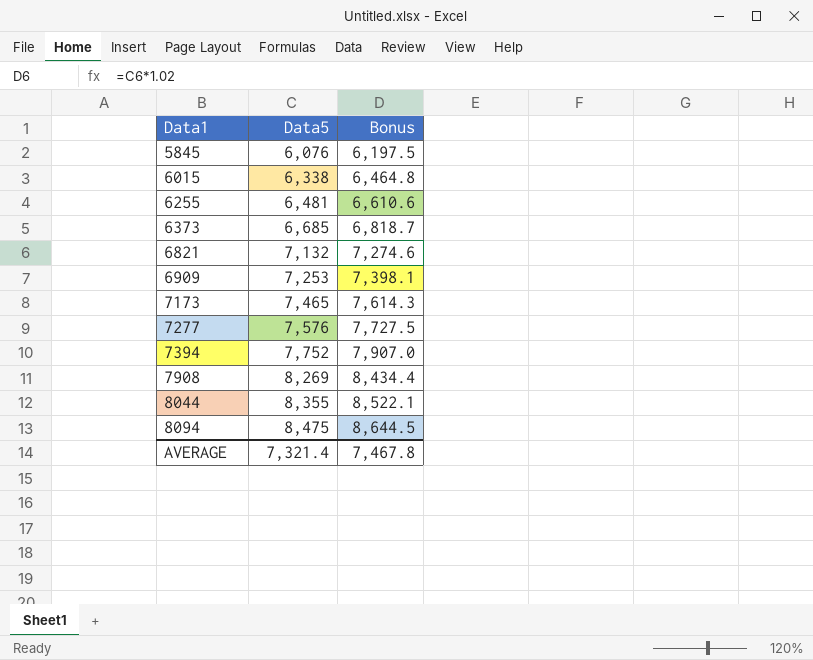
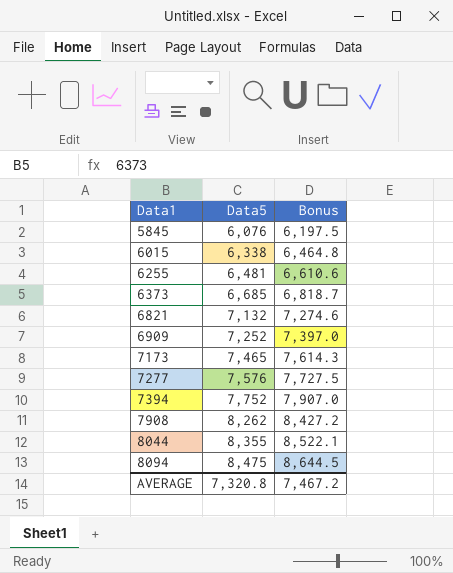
6909 | Data5: 7,253 -> 7,252
6909 | Bonus: 7,398.1 -> 7,397.0
7908 | Data5: 8,269 -> 8,262
7908 | Bonus: 8,434.4 -> 8,427.2
AVERAGE | Data5: 7,321.4 -> 7,320.8
AVERAGE | Bonus: 7,467.8 -> 7,467.2

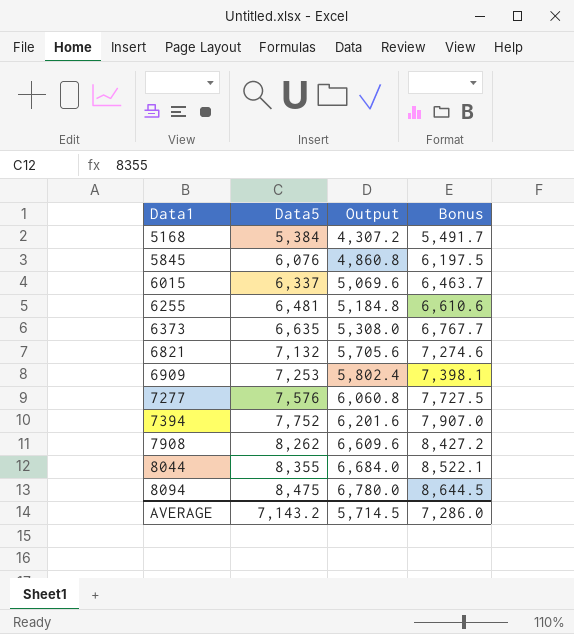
column Output | formula: none -> [Data5] * 0.8
row 7173: 7,465 | 7,614.3 -> none
row 5168: none -> 5,384 | 4,307.2 | 5,491.7
6015 | Data5: 6,338 -> 6,337
6015 | Bonus: 6,464.8 -> 6,463.7
6373 | Data5: 6,685 -> 6,635
6373 | Bonus: 6,818.7 -> 6,767.7
6909 | Data5: 7,252 -> 7,253
6909 | Bonus: 7,397.0 -> 7,398.1
AVERAGE | Data5: 7,320.8 -> 7,143.2
AVERAGE | Bonus: 7,467.2 -> 7,286.0

